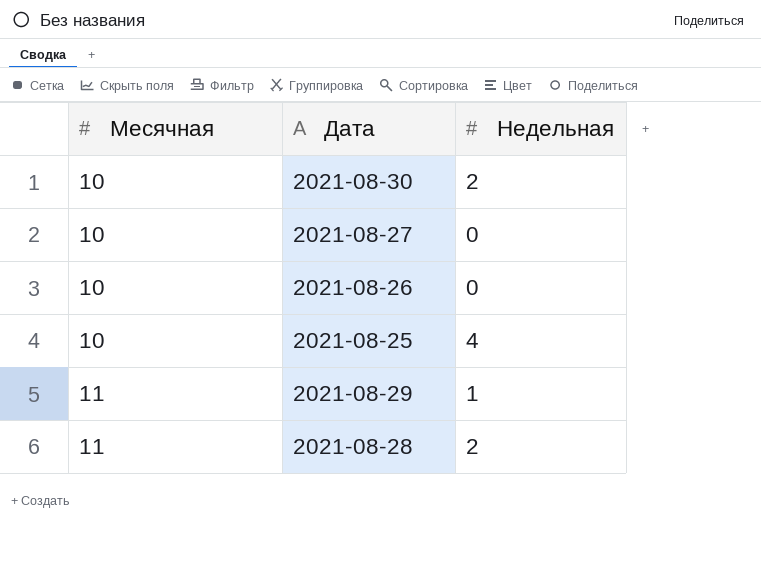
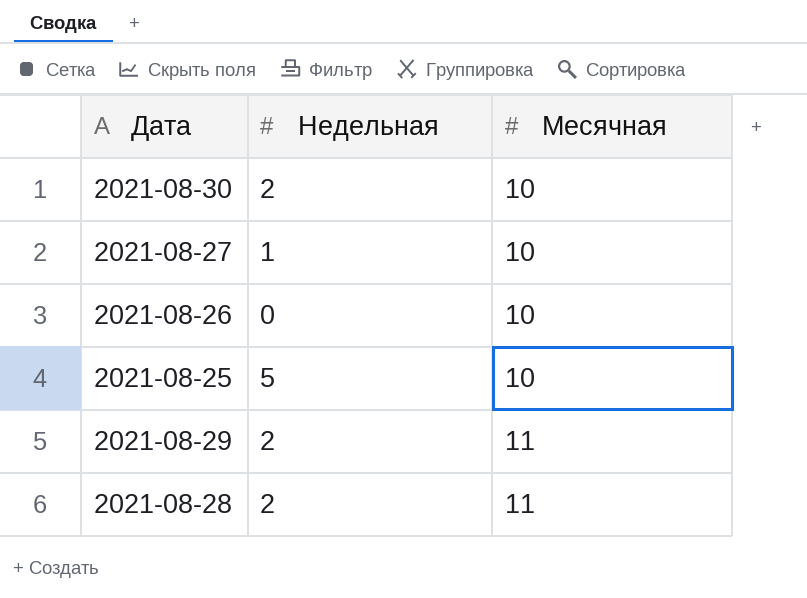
column Месячная | position: 1 -> 3
2021-08-27 | Недельная: 0 -> 1
2021-08-25 | Недельная: 4 -> 5
2021-08-29 | Недельная: 1 -> 2

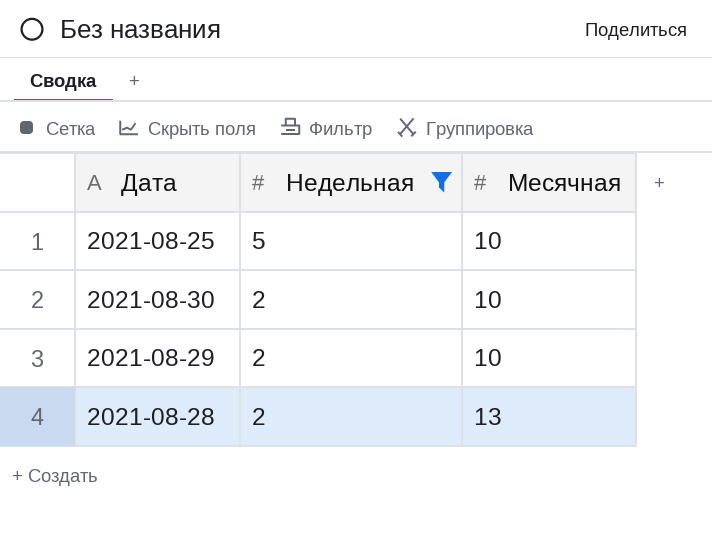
filter: none -> Недельная >= 2
row order: Месячная ascending -> Недельная descending
2021-08-29 | Месячная: 11 -> 10
2021-08-28 | Месячная: 11 -> 13

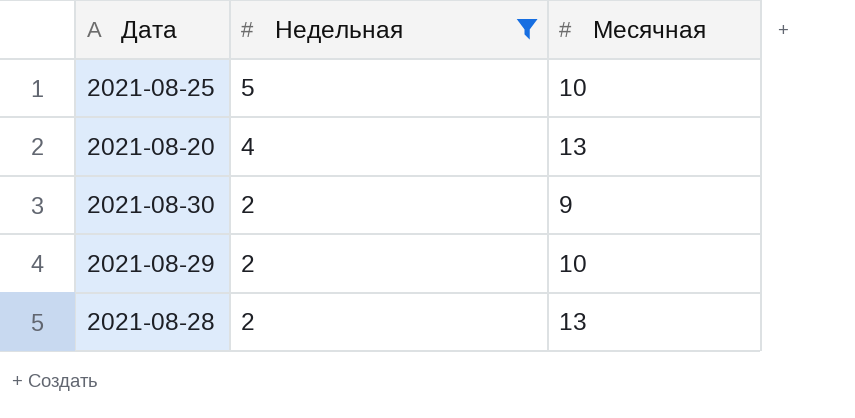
row 2021-08-20: none -> 4 | 13
2021-08-30 | Месячная: 10 -> 9

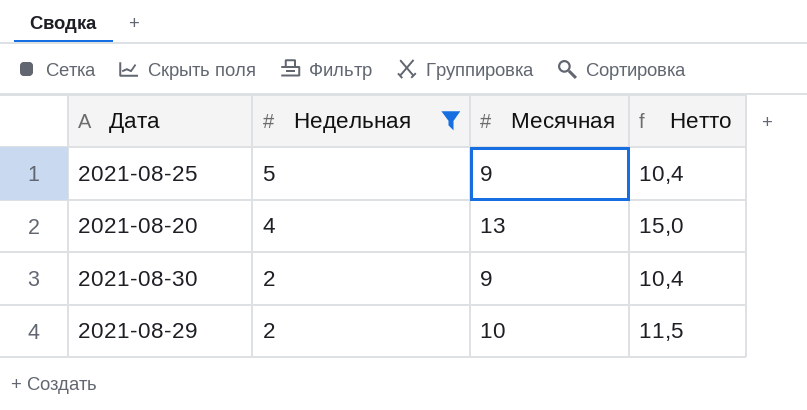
column Нетто | formula: none -> [Месячная] * 1,15
row 2021-08-28: 2 | 13 -> none
2021-08-25 | Месячная: 10 -> 9

